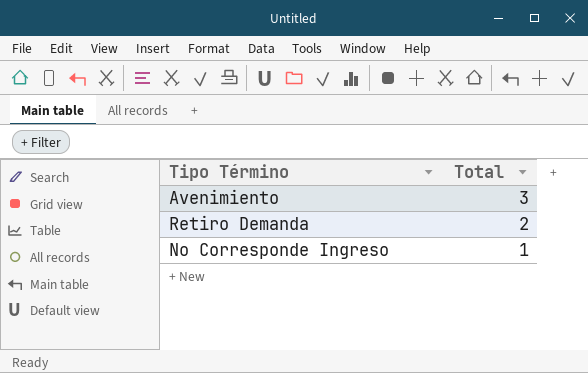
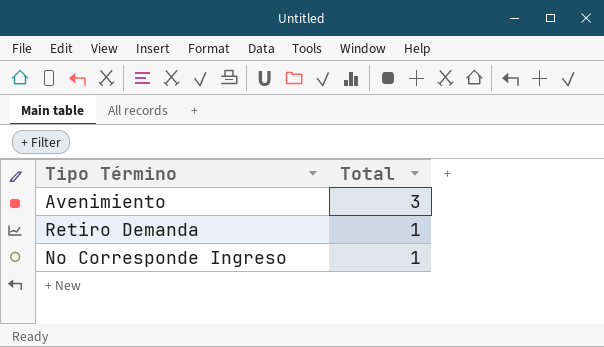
Retiro Demanda | Total: 2 -> 1

